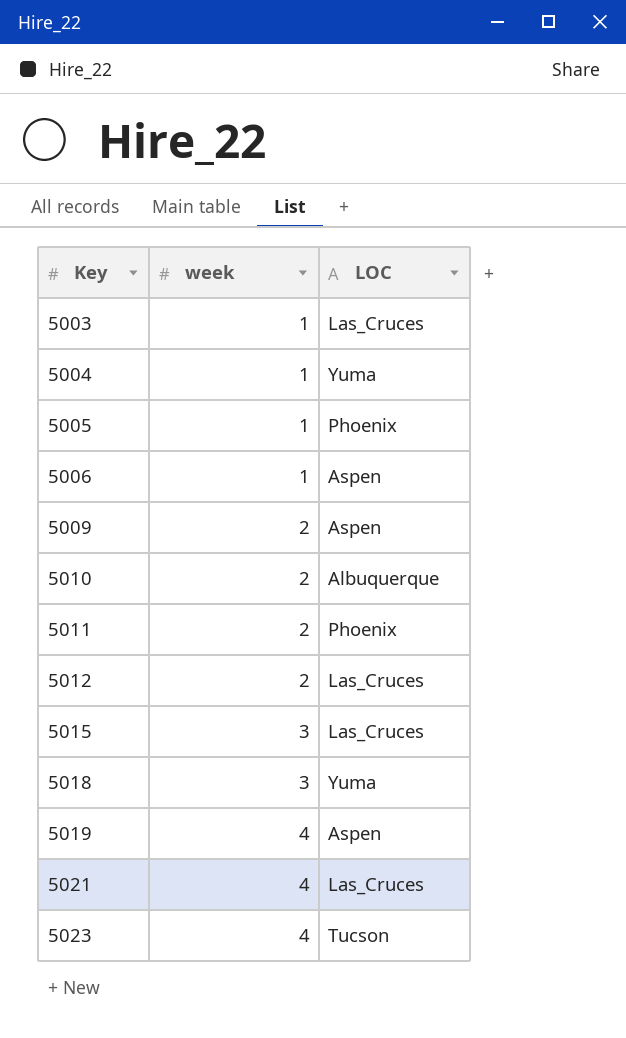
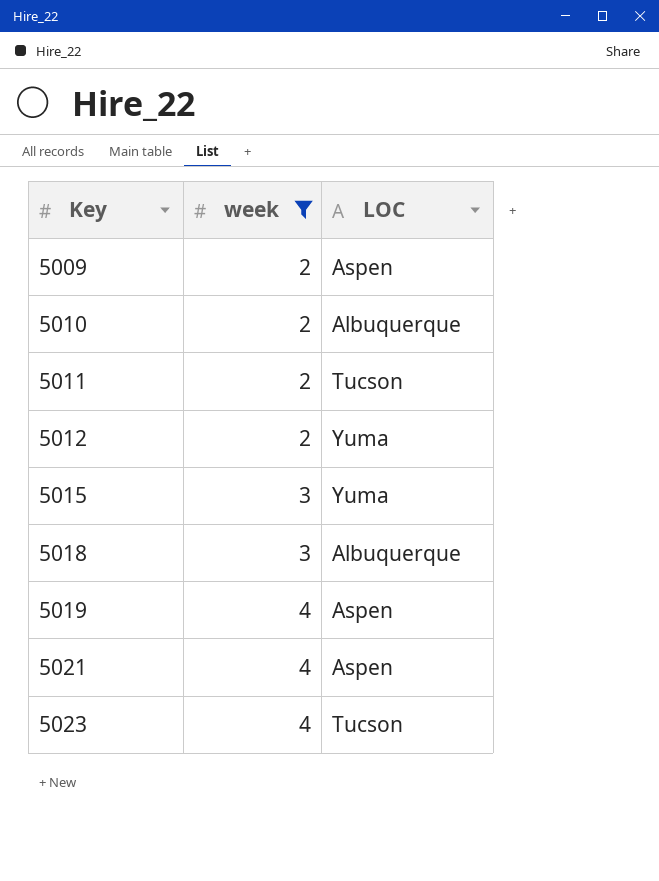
filter: none -> week != 1
5011 | LOC: Phoenix -> Tucson
5012 | LOC: Las_Cruces -> Yuma
5015 | LOC: Las_Cruces -> Yuma
5018 | LOC: Yuma -> Albuquerque
5021 | LOC: Las_Cruces -> Aspen

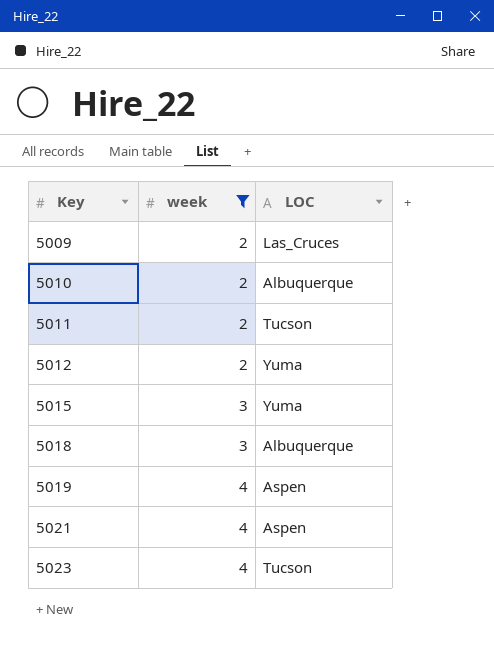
5009 | LOC: Aspen -> Las_Cruces

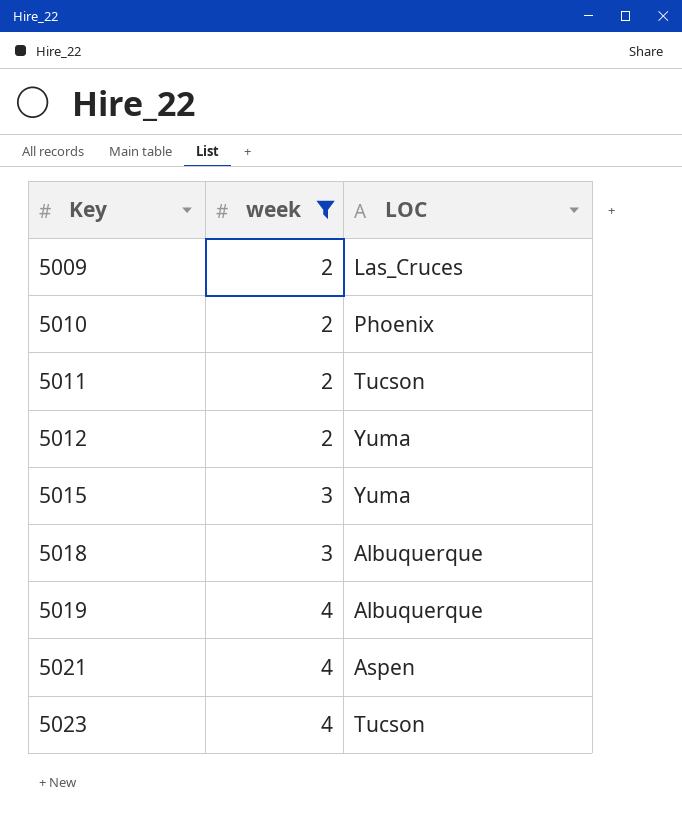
5010 | LOC: Albuquerque -> Phoenix
5019 | LOC: Aspen -> Albuquerque

